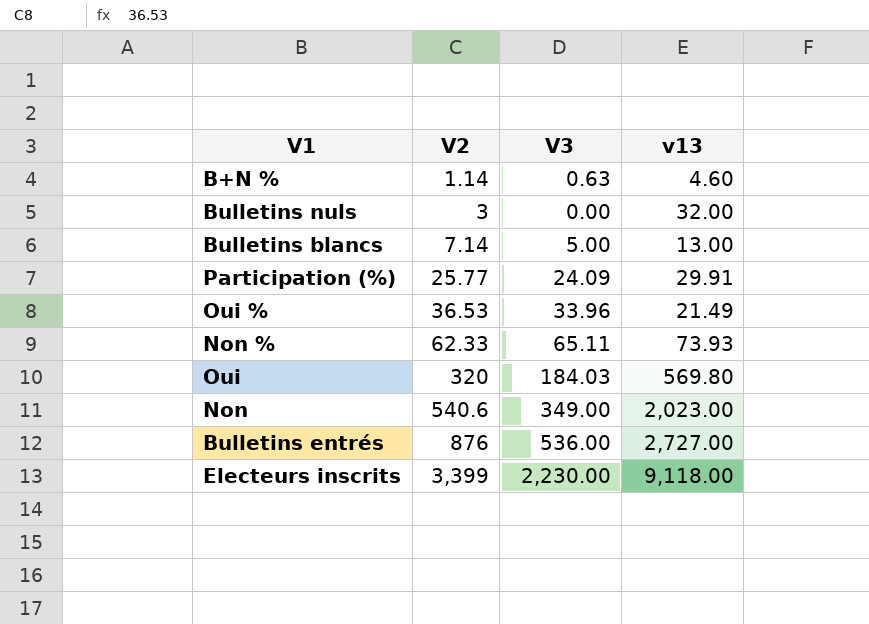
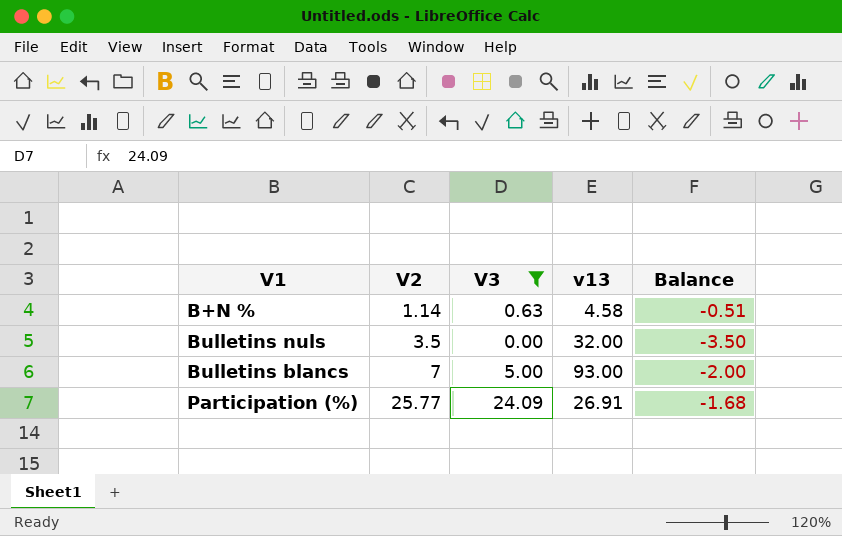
filter: none -> V3 <= 24.09
column Balance | formula: none -> [V3] - [V2]
B+N % | v13: 4.60 -> 4.58
Bulletins nuls | V2: 3 -> 3.5
Bulletins blancs | V2: 7.14 -> 7
Bulletins blancs | v13: 13.00 -> 93.00
Participation (%) | v13: 29.91 -> 26.91

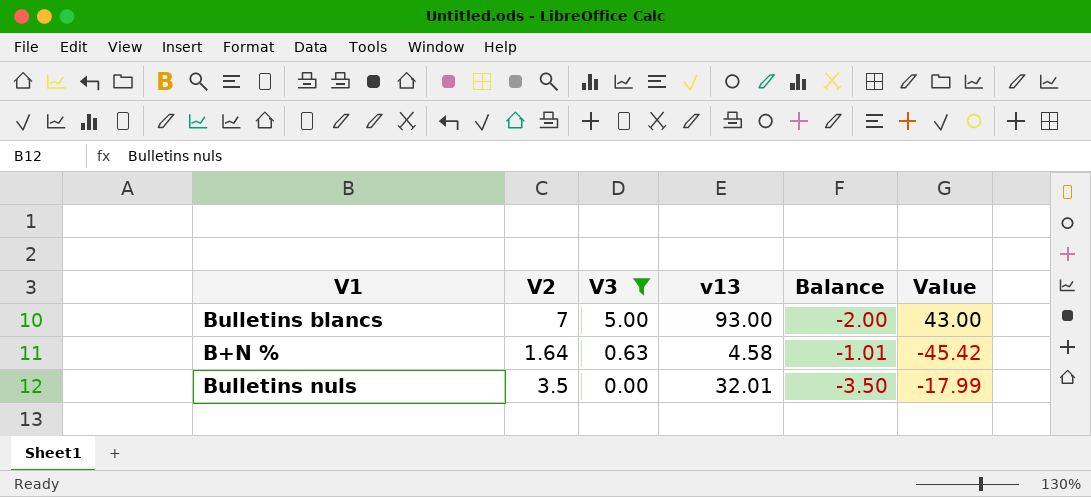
row order: V2 ascending -> V3 descending
column Value | formula: none -> [v13] - 50
row Participation (%): 25.77 | 24.09 | 26.91 | -1.68 -> none
B+N % | V2: 1.14 -> 1.64
B+N % | Balance: -0.51 -> -1.01
Bulletins nuls | v13: 32.00 -> 32.01

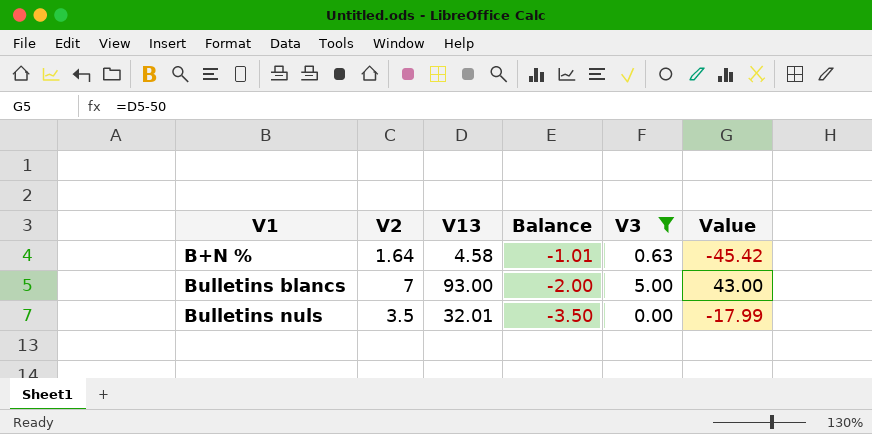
row order: V3 descending -> V1 ascending
column name: v13 -> V13
column V3 | position: 3 -> 5

